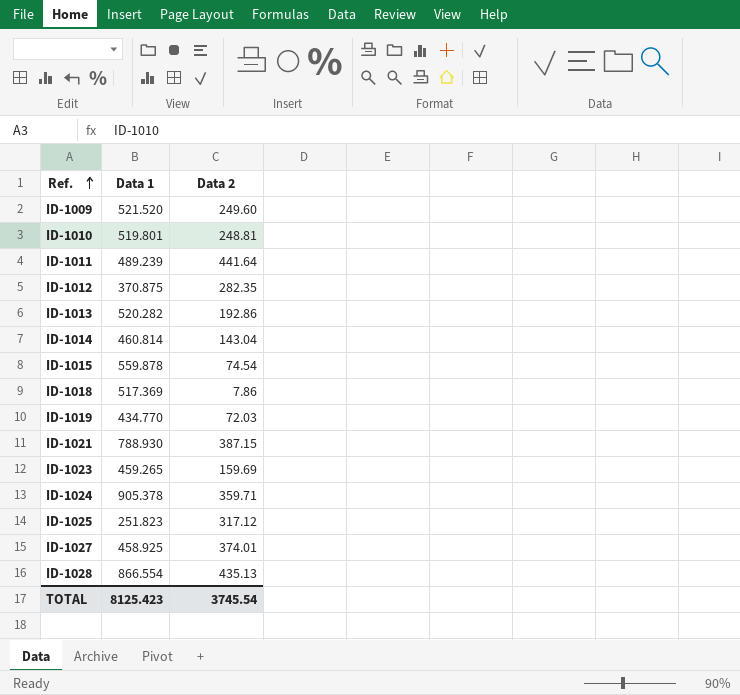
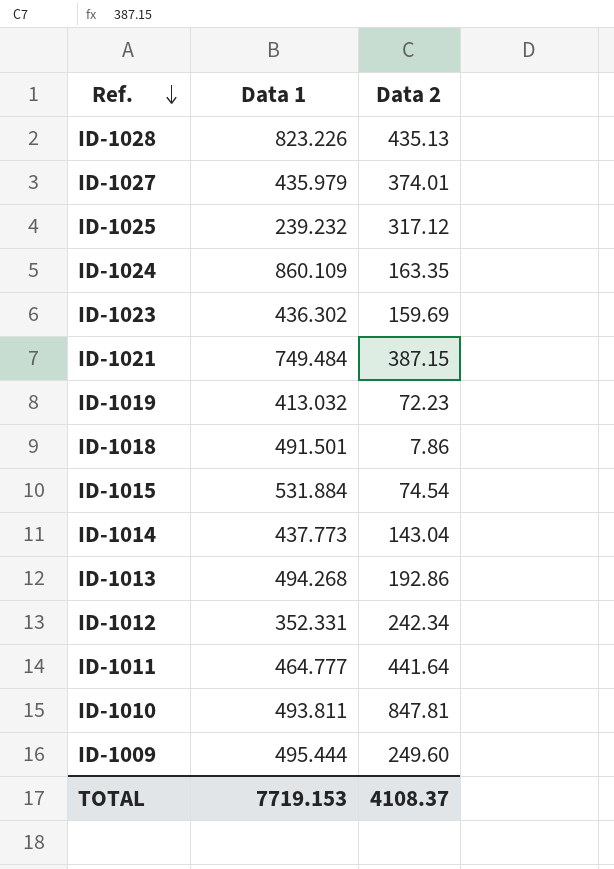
row order: Ref. ascending -> Ref. descending
ID-1028 | Data 1: 866.554 -> 823.226
ID-1027 | Data 1: 458.925 -> 435.979
ID-1025 | Data 1: 251.823 -> 239.232
ID-1024 | Data 1: 905.378 -> 860.109
ID-1024 | Data 2: 359.71 -> 163.35
ID-1023 | Data 1: 459.265 -> 436.302
ID-1021 | Data 1: 788.930 -> 749.484
ID-1019 | Data 1: 434.770 -> 413.032
ID-1019 | Data 2: 72.03 -> 72.23
ID-1018 | Data 1: 517.369 -> 491.501
ID-1015 | Data 1: 559.878 -> 531.884
ID-1014 | Data 1: 460.814 -> 437.773
ID-1013 | Data 1: 520.282 -> 494.268
ID-1012 | Data 1: 370.875 -> 352.331
ID-1012 | Data 2: 282.35 -> 242.34
ID-1011 | Data 1: 489.239 -> 464.777
ID-1010 | Data 1: 519.801 -> 493.811
ID-1010 | Data 2: 248.81 -> 847.81
ID-1009 | Data 1: 521.520 -> 495.444
TOTAL | Data 1: 8125.423 -> 7719.153
TOTAL | Data 2: 3745.54 -> 4108.37

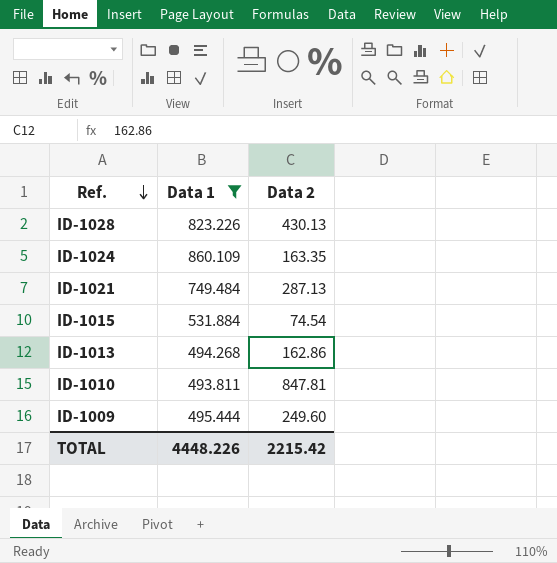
filter: none -> Data 1 >= 493.811
ID-1028 | Data 2: 435.13 -> 430.13
ID-1021 | Data 2: 387.15 -> 287.13
ID-1013 | Data 2: 192.86 -> 162.86
TOTAL | Data 1: 7719.153 -> 4448.226
TOTAL | Data 2: 4108.37 -> 2215.42

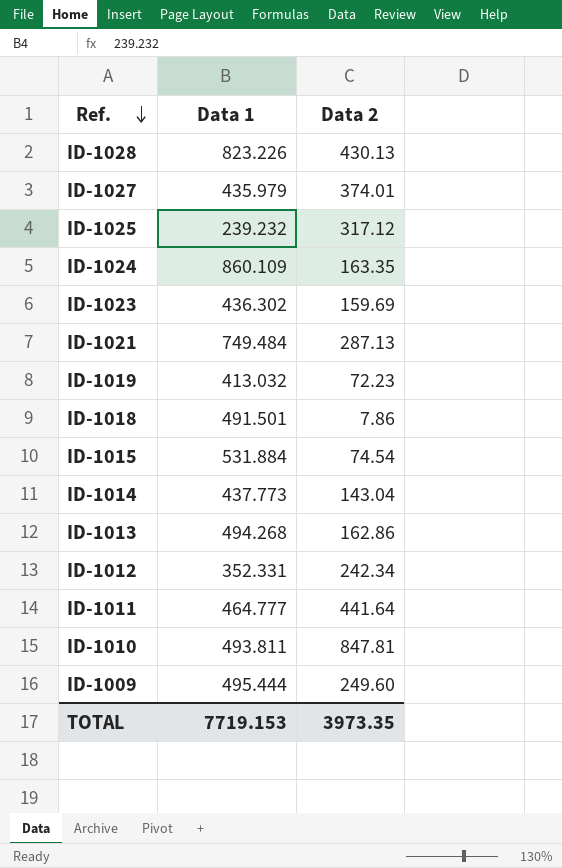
filter: Data 1 >= 493.811 -> none
TOTAL | Data 1: 4448.226 -> 7719.153
TOTAL | Data 2: 2215.42 -> 3973.35

